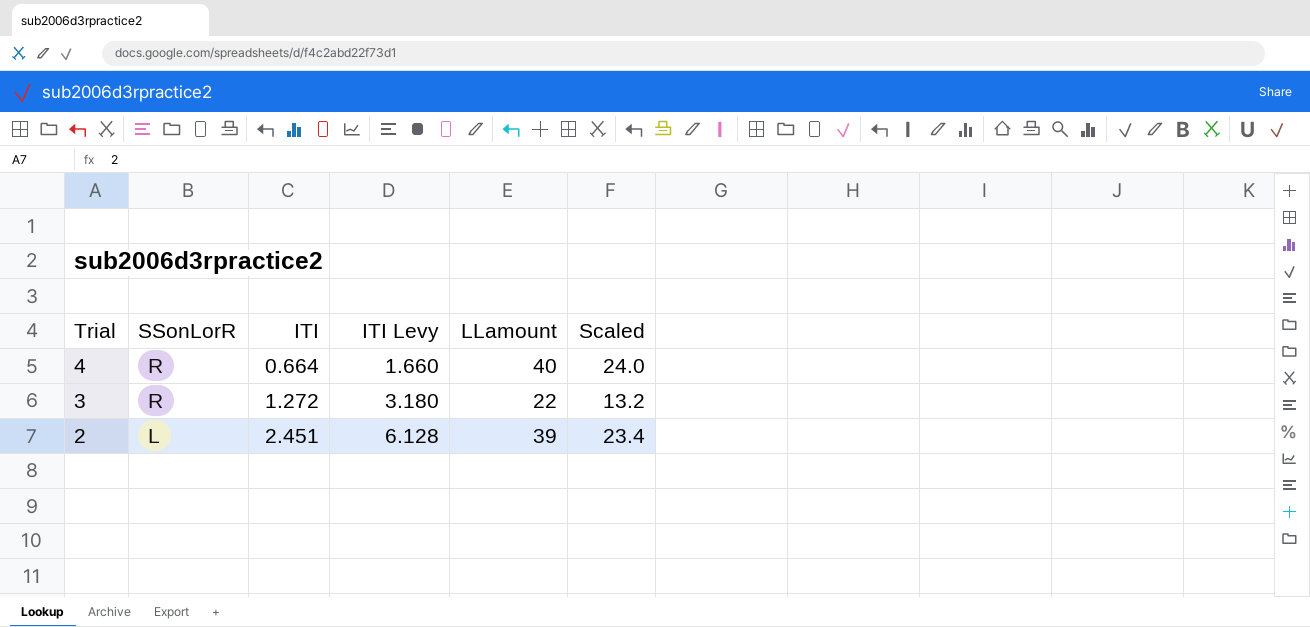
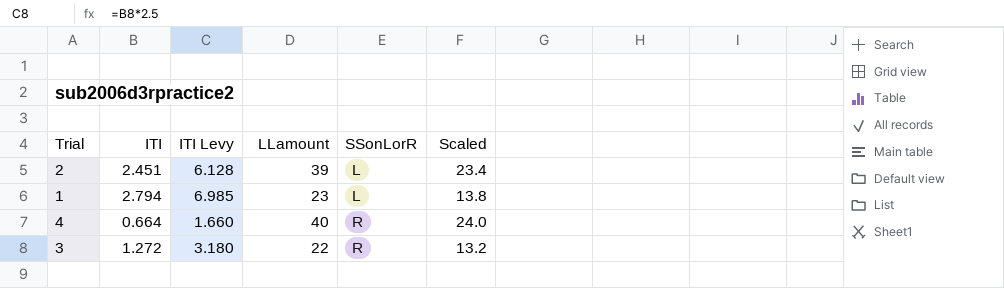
row order: Trial descending -> SSonLorR ascending
column SSonLorR | position: 2 -> 5
row 1: none -> 2.794 | 6.985 | 23 | L | 13.8

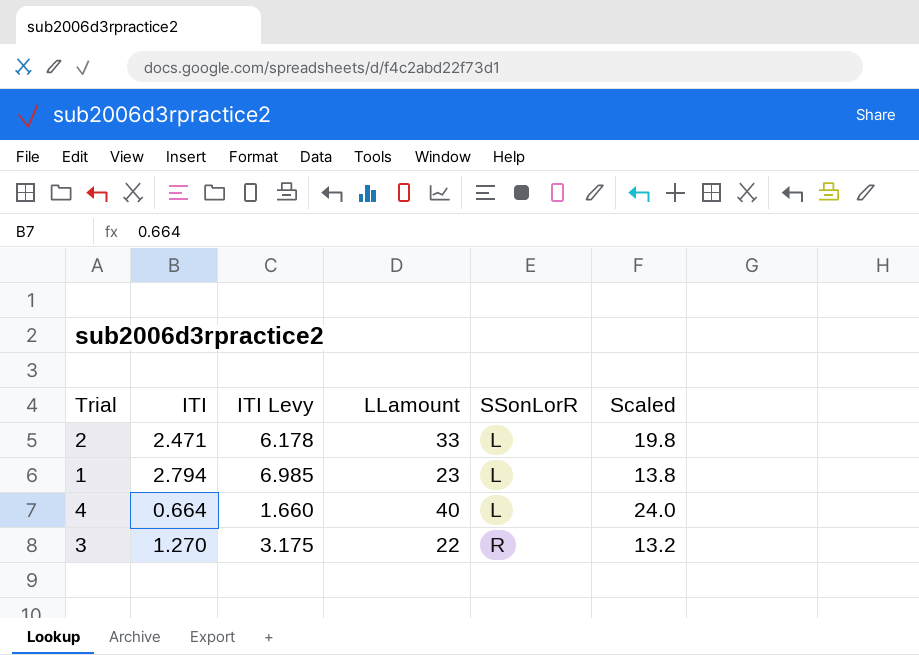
2 | ITI: 2.451 -> 2.471
2 | ITI Levy: 6.128 -> 6.178
2 | LLamount: 39 -> 33
2 | Scaled: 23.4 -> 19.8
4 | SSonLorR: R -> L
3 | ITI: 1.272 -> 1.270
3 | ITI Levy: 3.180 -> 3.175

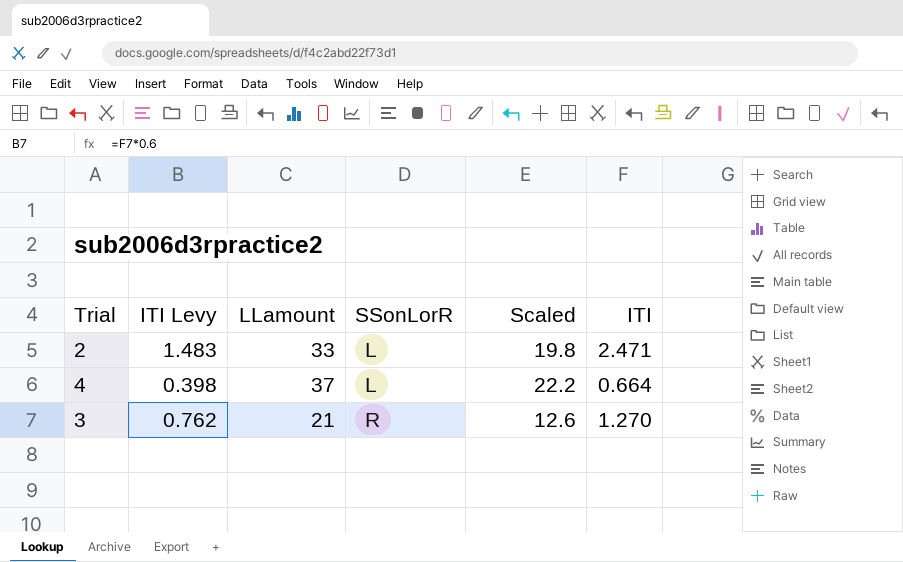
column ITI Levy | formula: [ITI] * 2.5 -> [ITI] * 0.6
column ITI | position: 2 -> 6
row 1: 2.794 | 6.985 | 23 | L | 13.8 -> none
4 | LLamount: 40 -> 37
4 | Scaled: 24.0 -> 22.2
3 | LLamount: 22 -> 21
3 | Scaled: 13.2 -> 12.6

